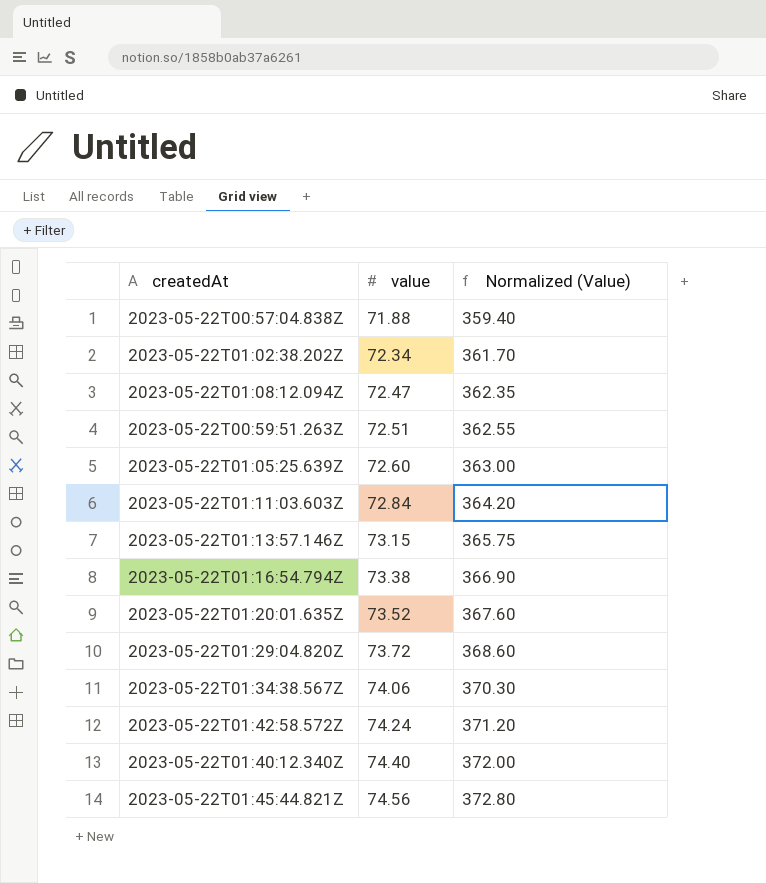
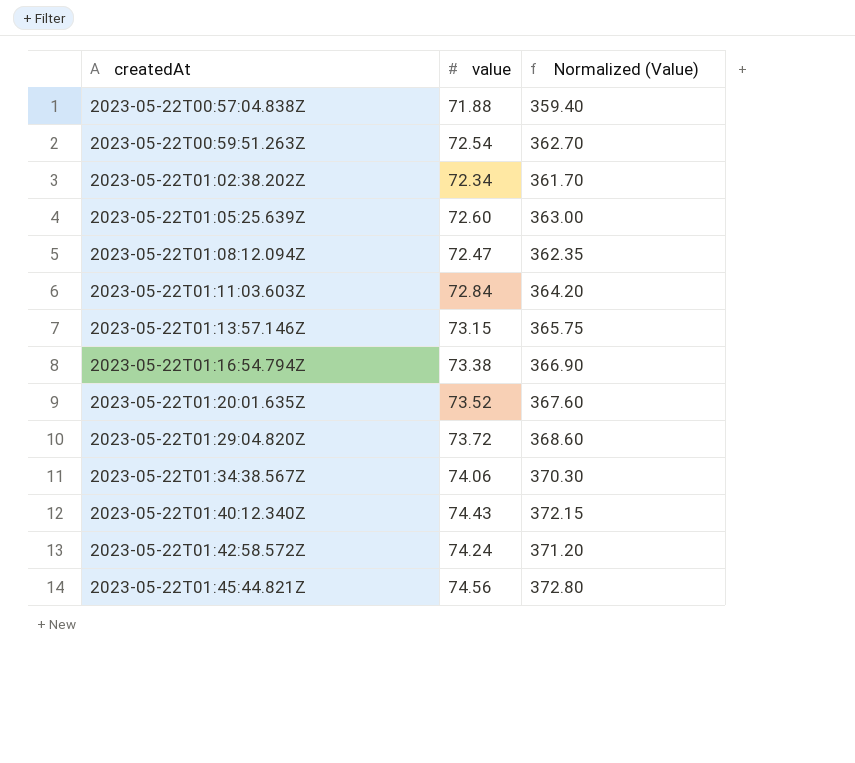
row order: value ascending -> createdAt ascending
2023-05-22T00:59:51.263Z | value: 72.51 -> 72.54
2023-05-22T00:59:51.263Z | Normalized (Value): 362.55 -> 362.70
2023-05-22T01:40:12.340Z | value: 74.40 -> 74.43
2023-05-22T01:40:12.340Z | Normalized (Value): 372.00 -> 372.15

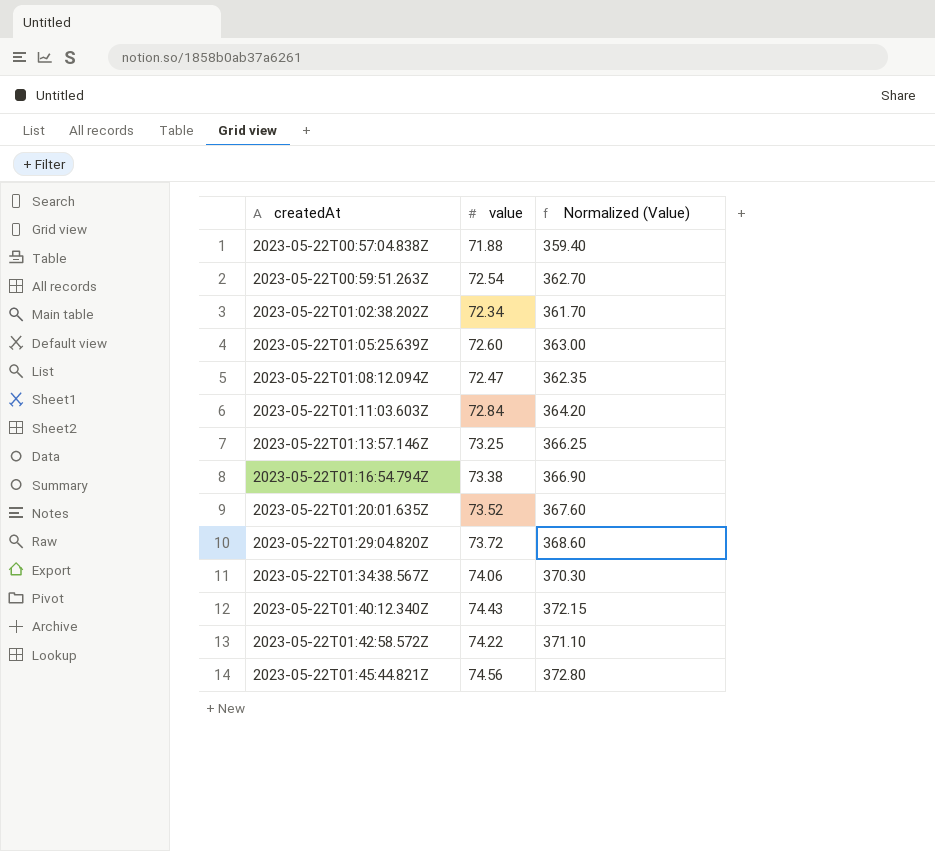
2023-05-22T01:13:57.146Z | value: 73.15 -> 73.25
2023-05-22T01:13:57.146Z | Normalized (Value): 365.75 -> 366.25
2023-05-22T01:42:58.572Z | value: 74.24 -> 74.22
2023-05-22T01:42:58.572Z | Normalized (Value): 371.20 -> 371.10

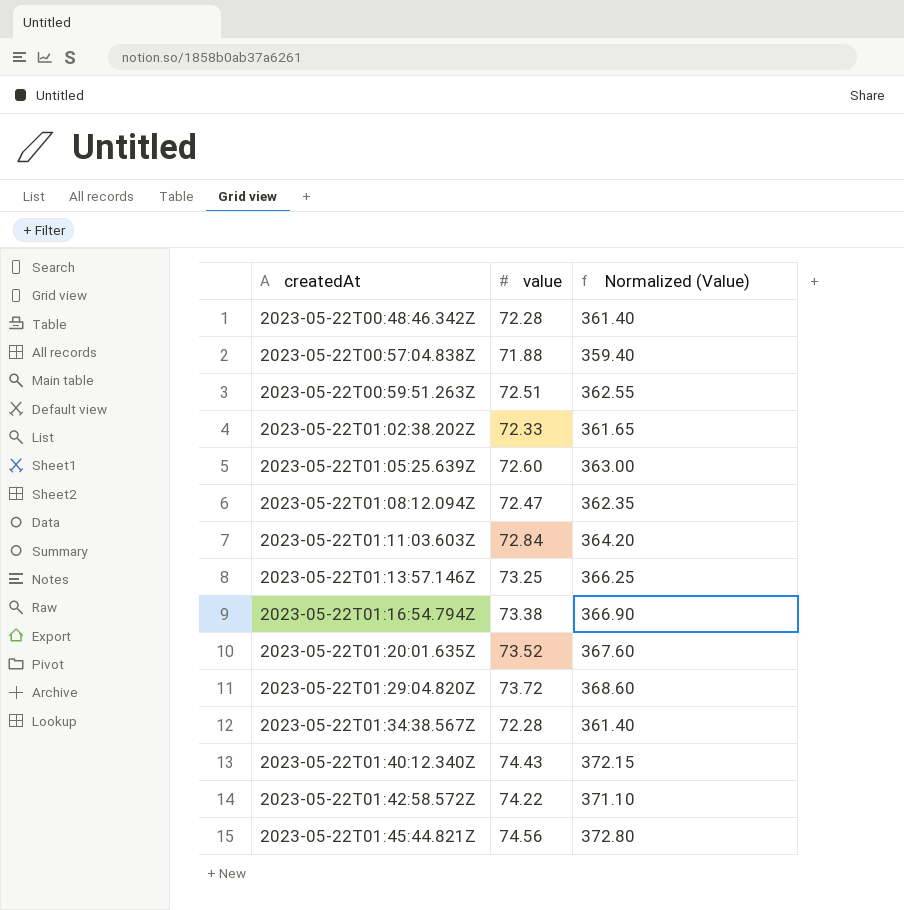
row 2023-05-22T00:48:46.342Z: none -> 72.28 | 361.40
2023-05-22T00:59:51.263Z | value: 72.54 -> 72.51
2023-05-22T00:59:51.263Z | Normalized (Value): 362.70 -> 362.55
2023-05-22T01:02:38.202Z | value: 72.34 -> 72.33
2023-05-22T01:02:38.202Z | Normalized (Value): 361.70 -> 361.65
2023-05-22T01:34:38.567Z | value: 74.06 -> 72.28
2023-05-22T01:34:38.567Z | Normalized (Value): 370.30 -> 361.40

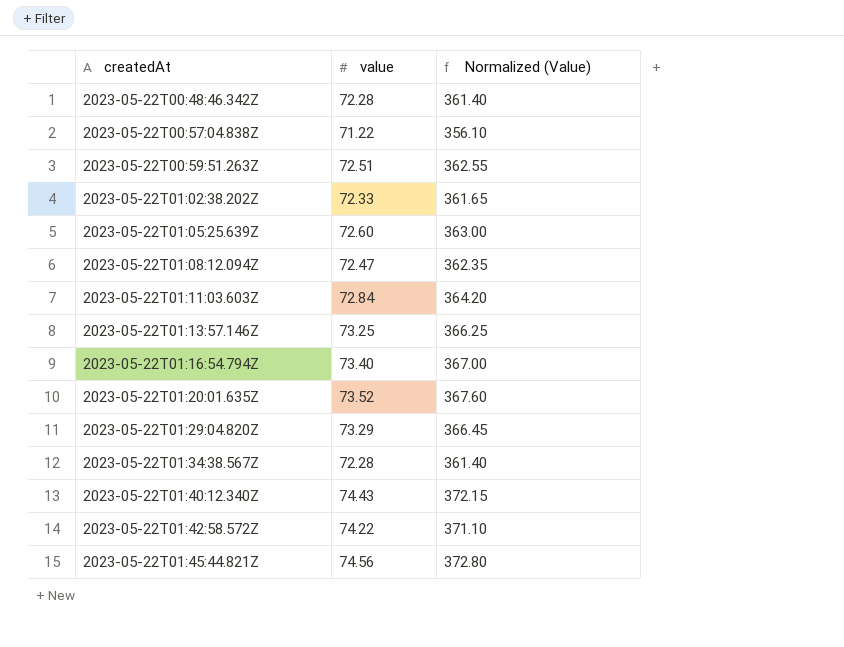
2023-05-22T00:57:04.838Z | value: 71.88 -> 71.22
2023-05-22T00:57:04.838Z | Normalized (Value): 359.40 -> 356.10
2023-05-22T01:16:54.794Z | value: 73.38 -> 73.40
2023-05-22T01:16:54.794Z | Normalized (Value): 366.90 -> 367.00
2023-05-22T01:29:04.820Z | value: 73.72 -> 73.29
2023-05-22T01:29:04.820Z | Normalized (Value): 368.60 -> 366.45

